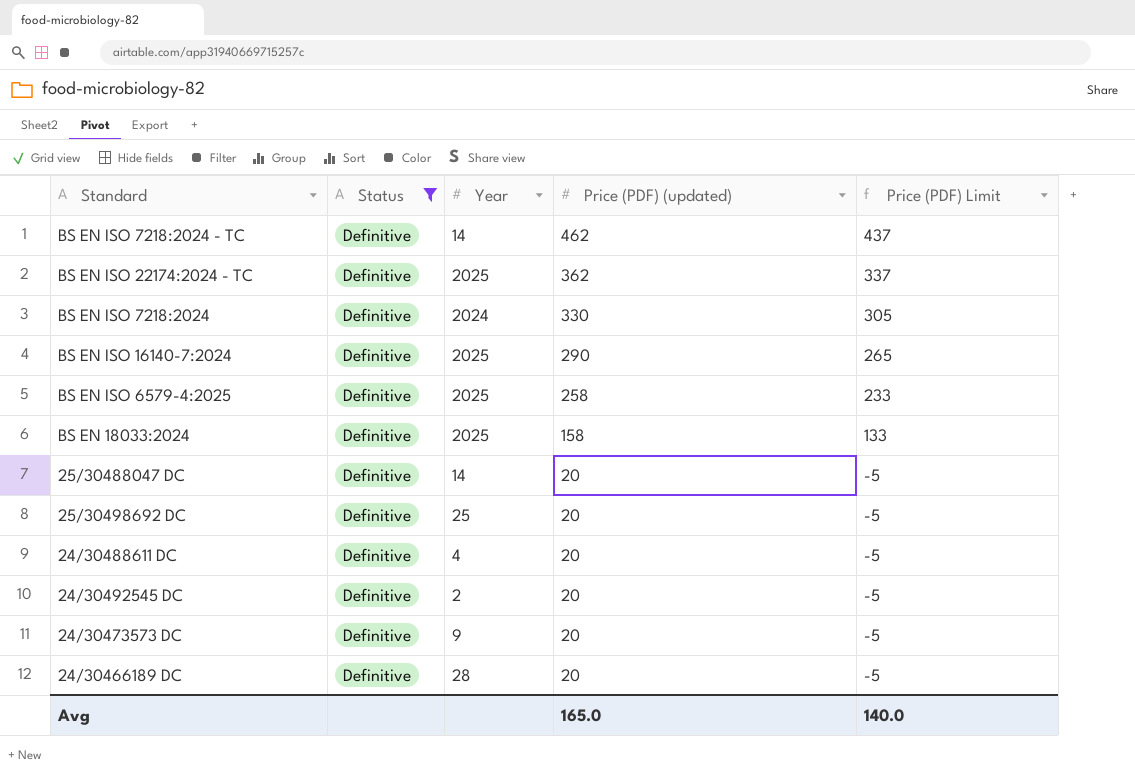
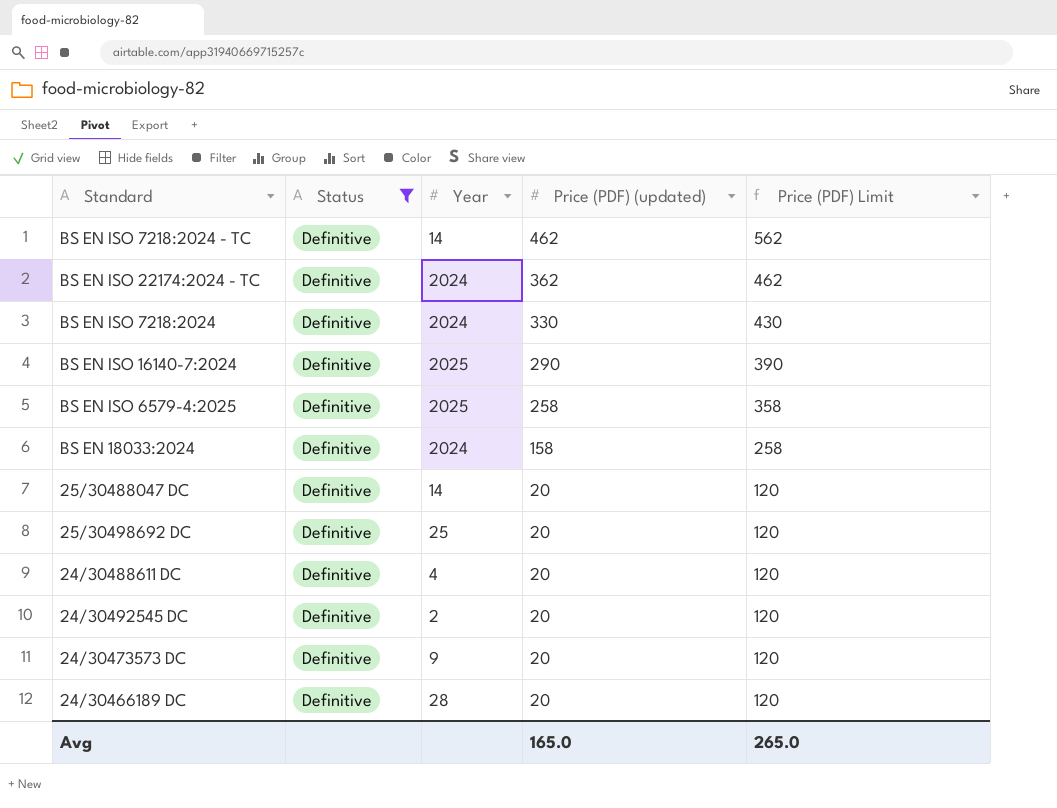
column Price (PDF) Limit | formula: [Price (PDF) (updated)] - 25 -> [Price (PDF) (updated)] + 100
BS EN ISO 22174:2024 - TC | Year: 2025 -> 2024
BS EN 18033:2024 | Year: 2025 -> 2024
Avg | Price (PDF) Limit: 140.0 -> 265.0

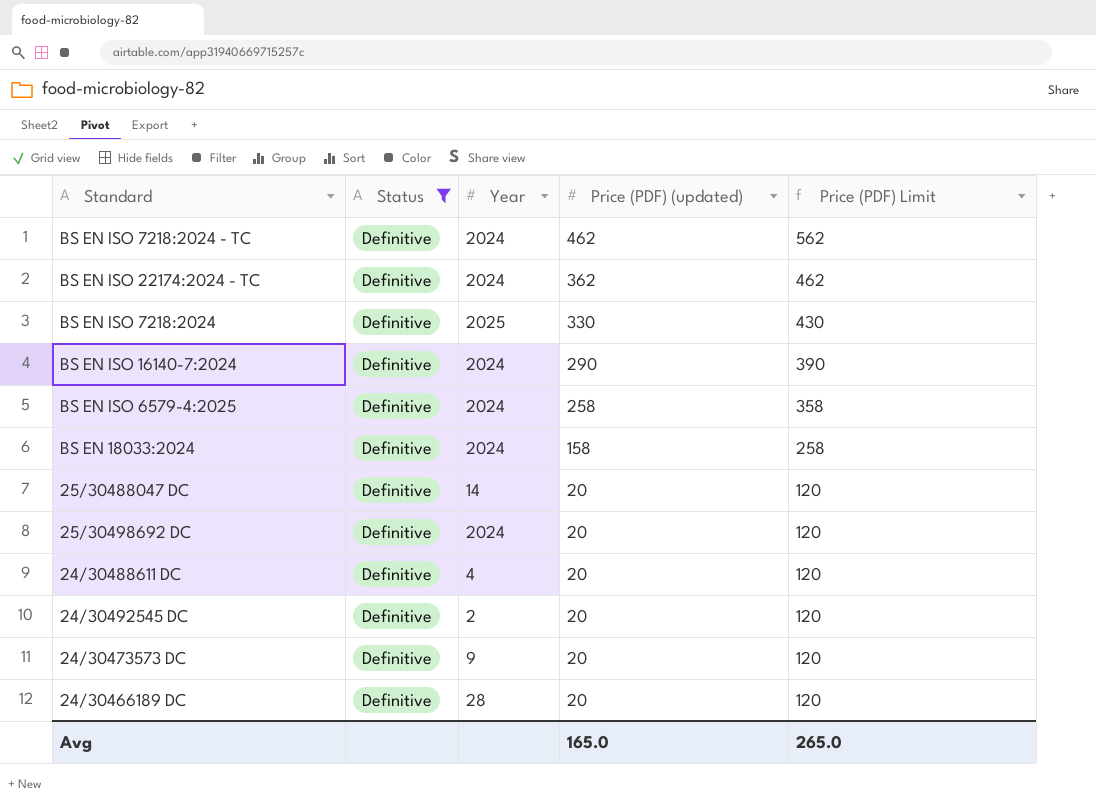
BS EN ISO 7218:2024 - TC | Year: 14 -> 2024
BS EN ISO 7218:2024 | Year: 2024 -> 2025
BS EN ISO 16140-7:2024 | Year: 2025 -> 2024
BS EN ISO 6579-4:2025 | Year: 2025 -> 2024
25/30498692 DC | Year: 25 -> 2024

